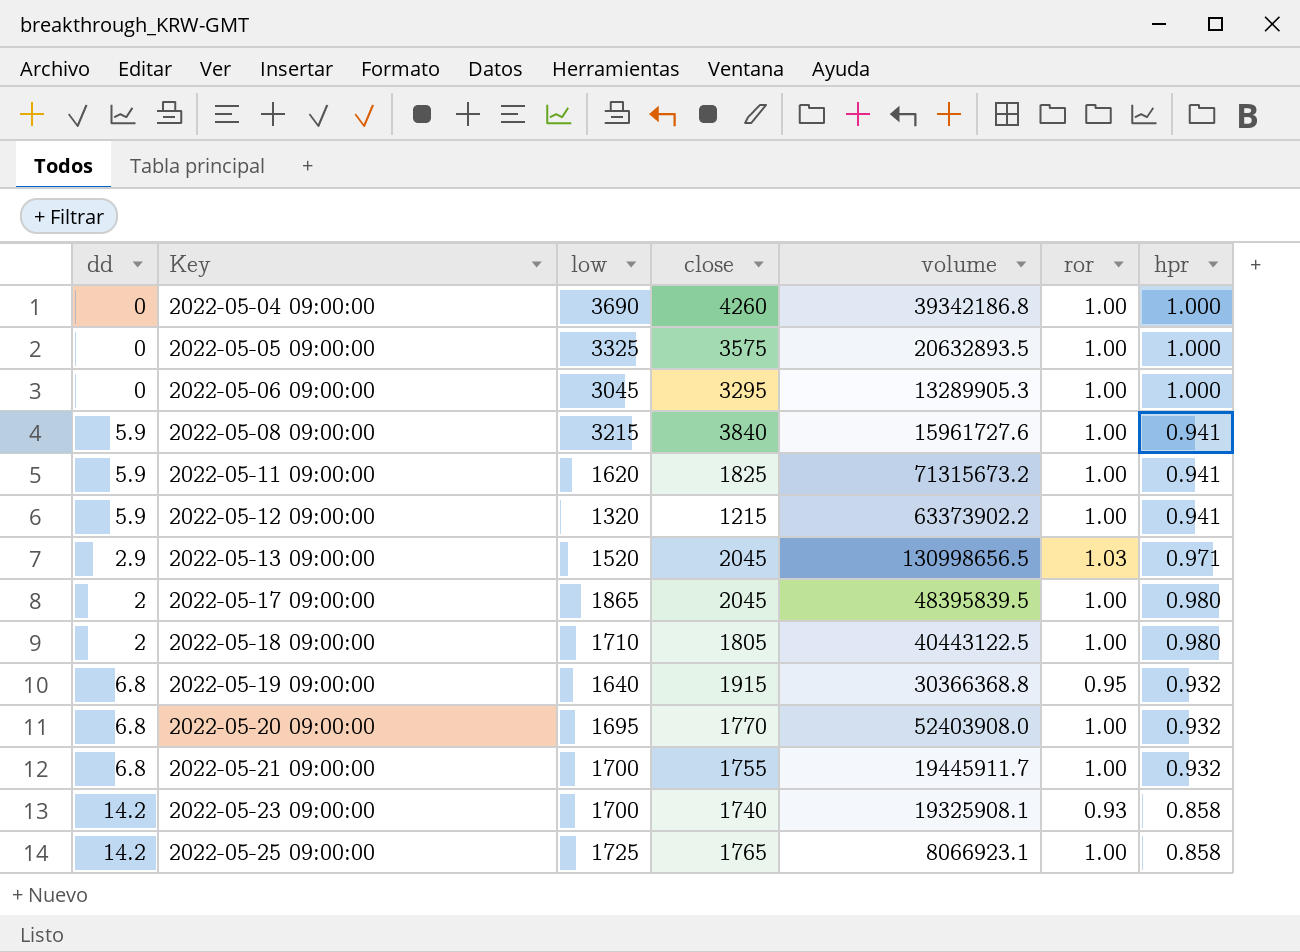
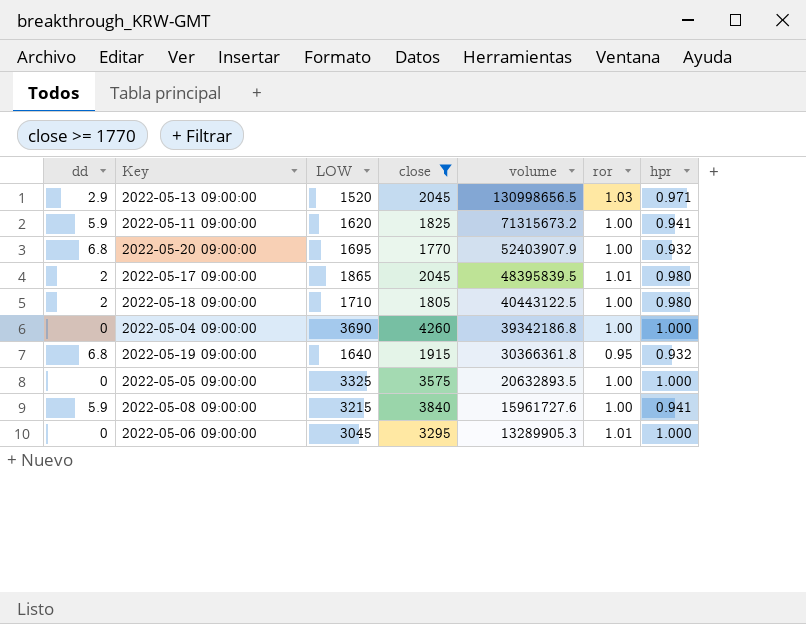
filter: none -> close >= 1770
row order: Key ascending -> volume descending
column name: low -> LOW
2022-05-20 09:00:00 | volume: 52403908.0 -> 52403907.9
2022-05-17 09:00:00 | ror: 1.00 -> 1.01
2022-05-19 09:00:00 | volume: 30366368.8 -> 30366361.8
2022-05-06 09:00:00 | ror: 1.00 -> 1.01

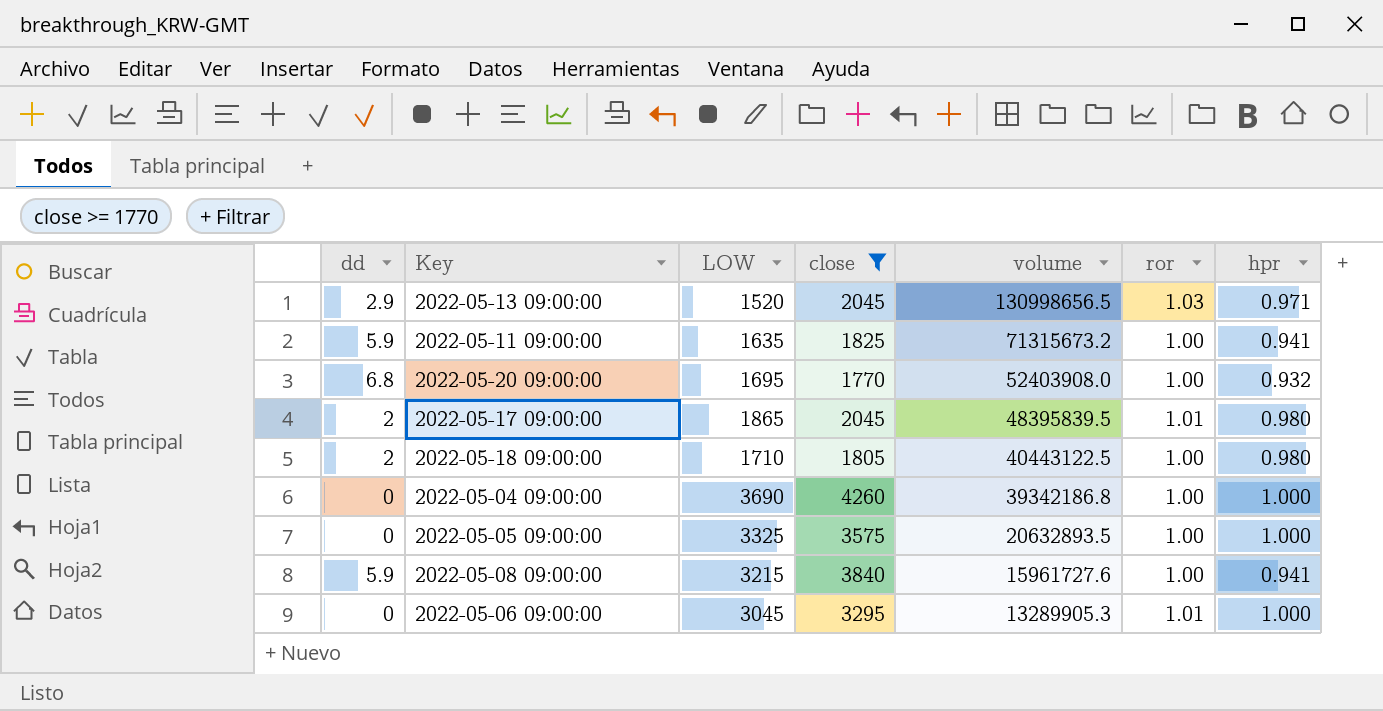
row 2022-05-19 09:00:00: 6.8 | 1640 | 1915 | 30366361.8 | 0.95 | 0.932 -> none
2022-05-11 09:00:00 | LOW: 1620 -> 1635
2022-05-20 09:00:00 | volume: 52403907.9 -> 52403908.0

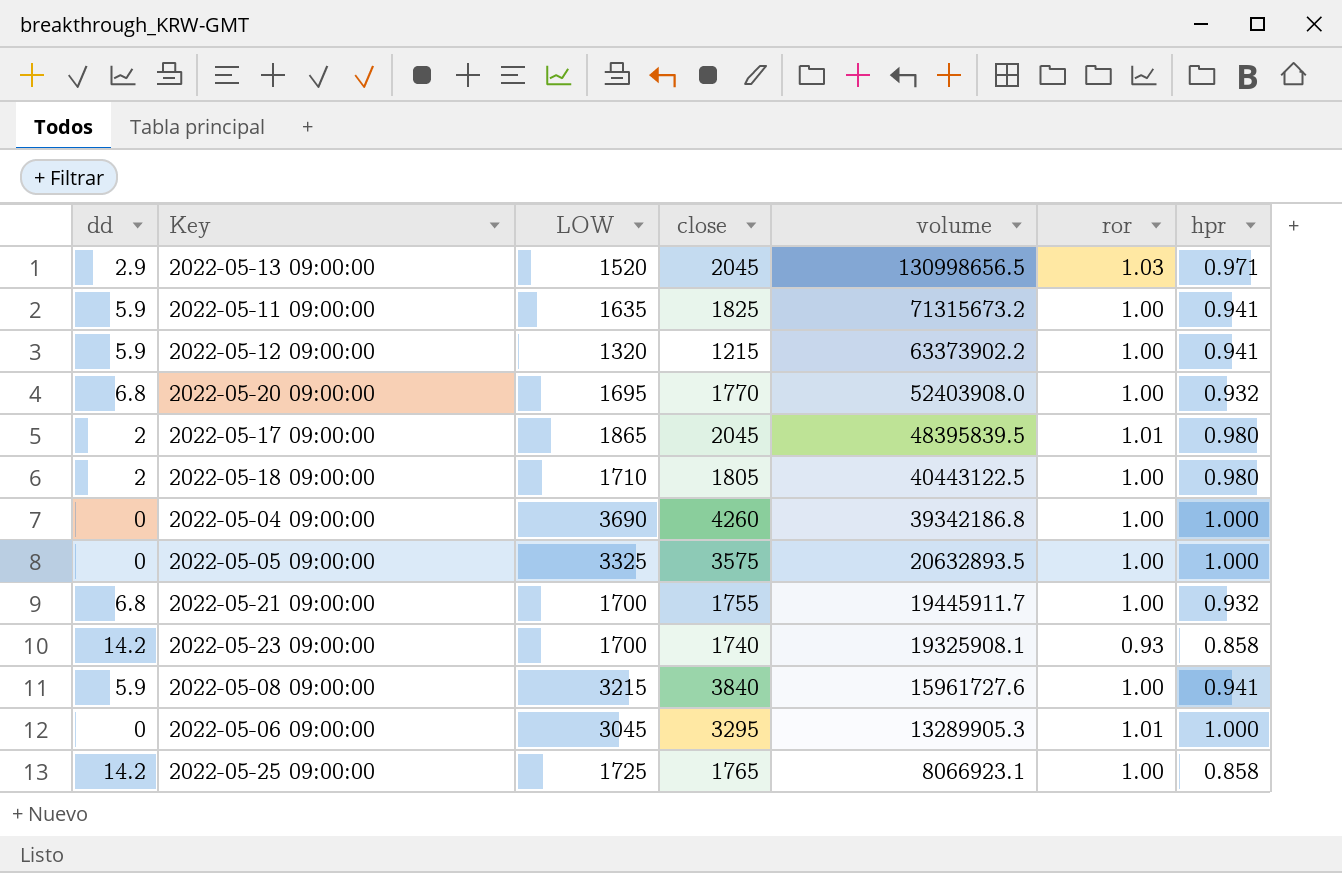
filter: close >= 1770 -> none

